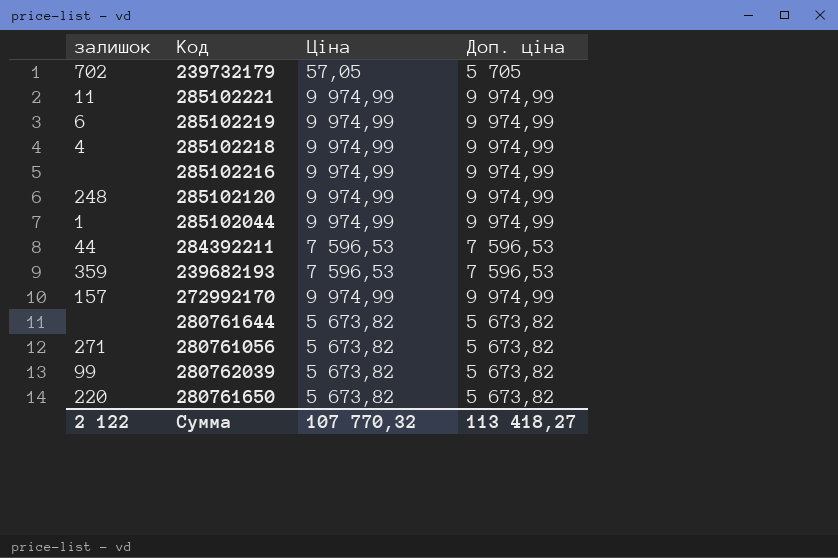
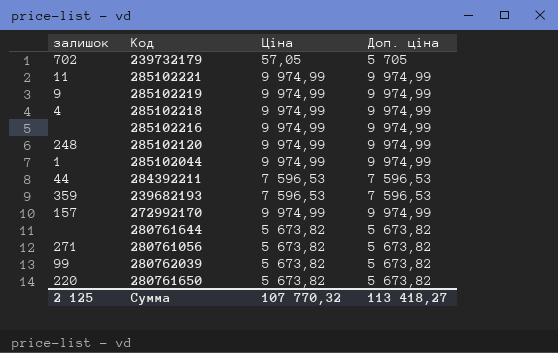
285102219 | залишок: 6 -> 9
Сумма | залишок: 2 122 -> 2 125

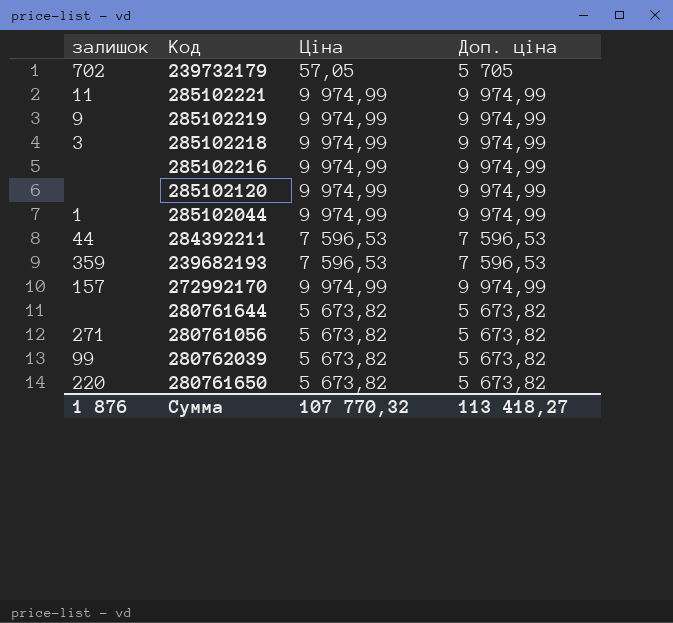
285102218 | залишок: 4 -> 3
285102120 | залишок: 248 -> none
Сумма | залишок: 2 125 -> 1 876

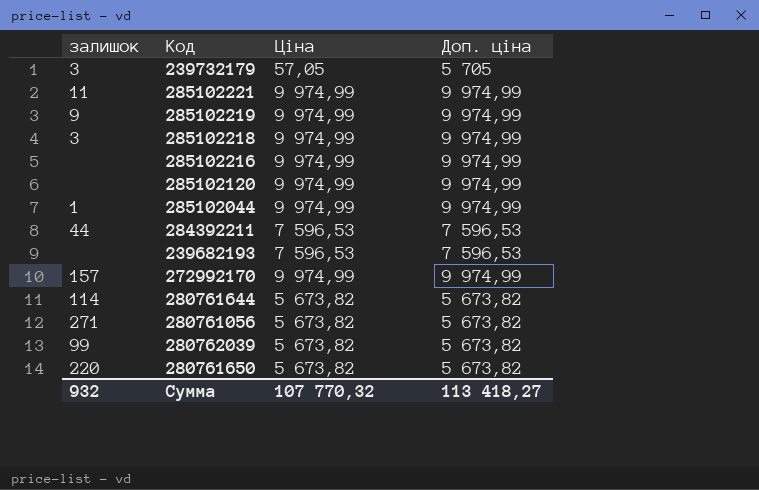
239732179 | залишок: 702 -> 3
239682193 | залишок: 359 -> none
280761644 | залишок: none -> 114
Сумма | залишок: 1 876 -> 932

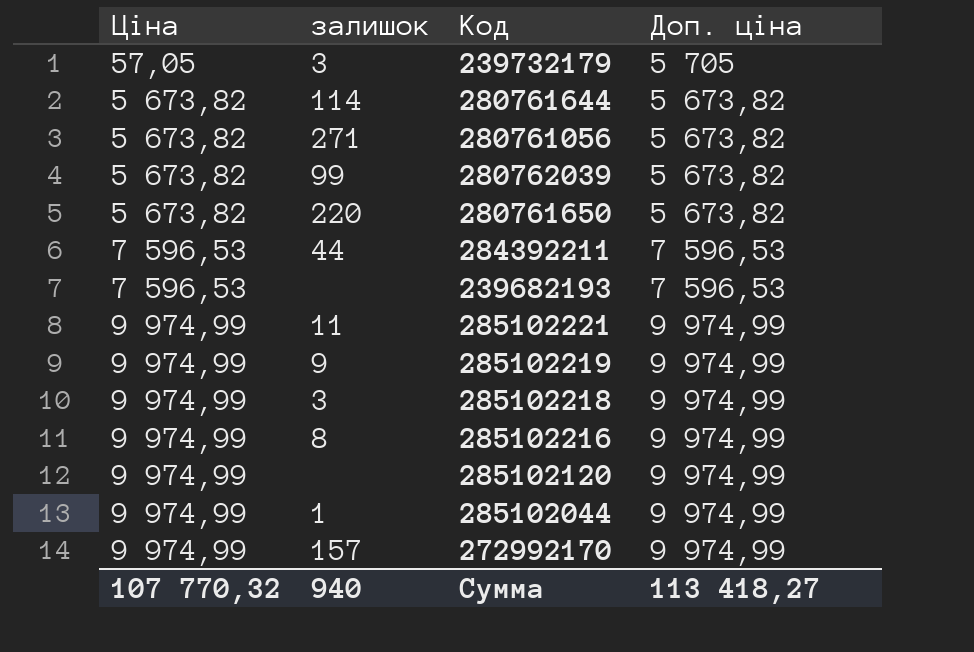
row order: none -> Ціна ascending
column Ціна | position: 3 -> 1
285102216 | залишок: none -> 8
Сумма | залишок: 932 -> 940

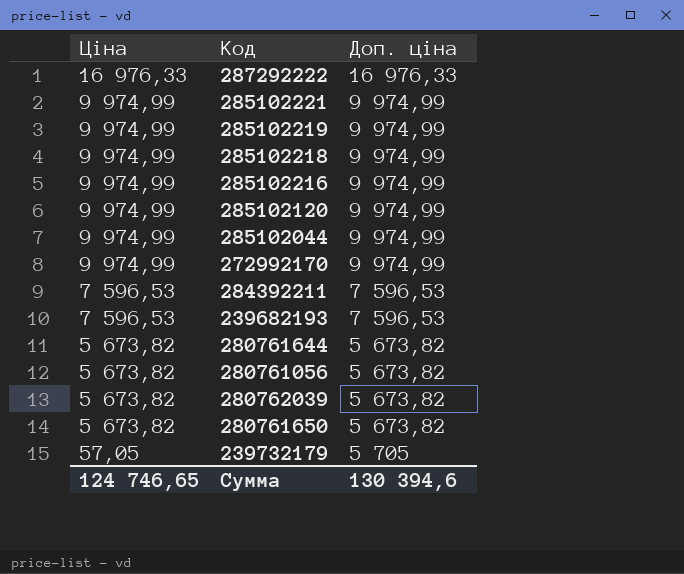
row order: Ціна ascending -> Ціна descending
column залишок | position: 2 -> none
row 287292222: none -> 16 976,33 | 16 976,33
Сумма | Ціна: 107 770,32 -> 124 746,65
Сумма | Доп. ціна: 113 418,27 -> 130 394,6

